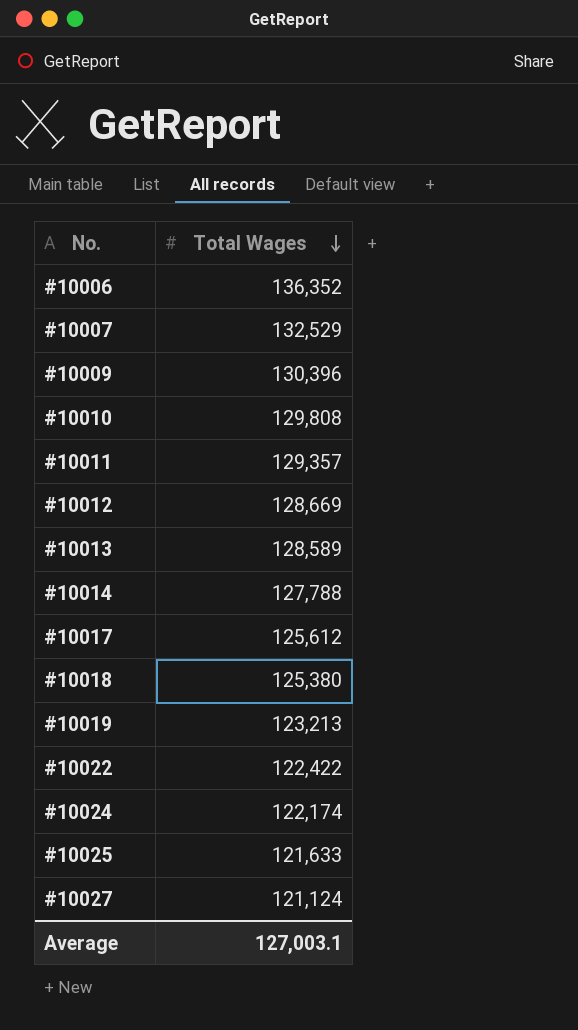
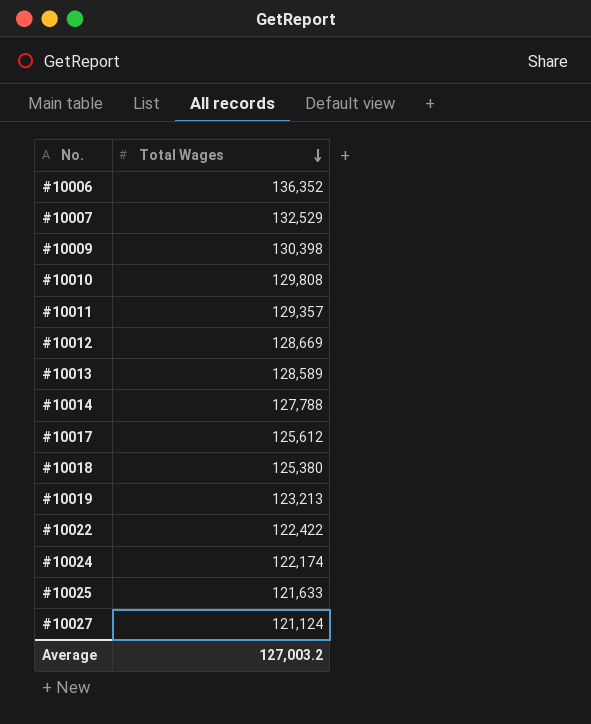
#10009 | Total Wages: 130,396 -> 130,398
Average | Total Wages: 127,003.1 -> 127,003.2

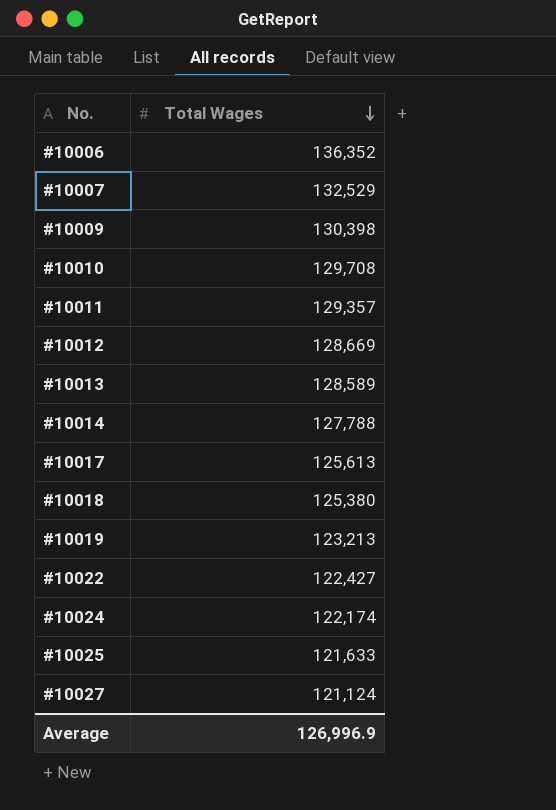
#10010 | Total Wages: 129,808 -> 129,708
#10017 | Total Wages: 125,612 -> 125,613
#10022 | Total Wages: 122,422 -> 122,427
Average | Total Wages: 127,003.2 -> 126,996.9

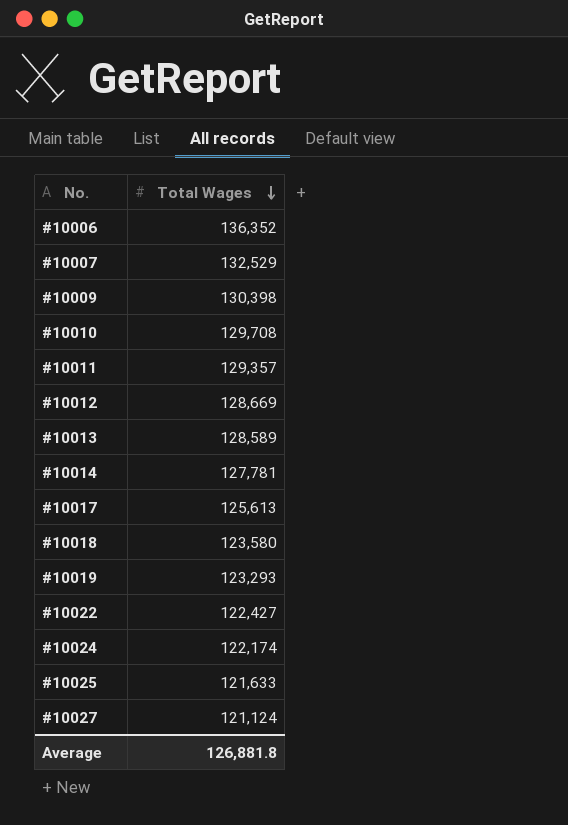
#10014 | Total Wages: 127,788 -> 127,781
#10018 | Total Wages: 125,380 -> 123,580
#10019 | Total Wages: 123,213 -> 123,293
Average | Total Wages: 126,996.9 -> 126,881.8

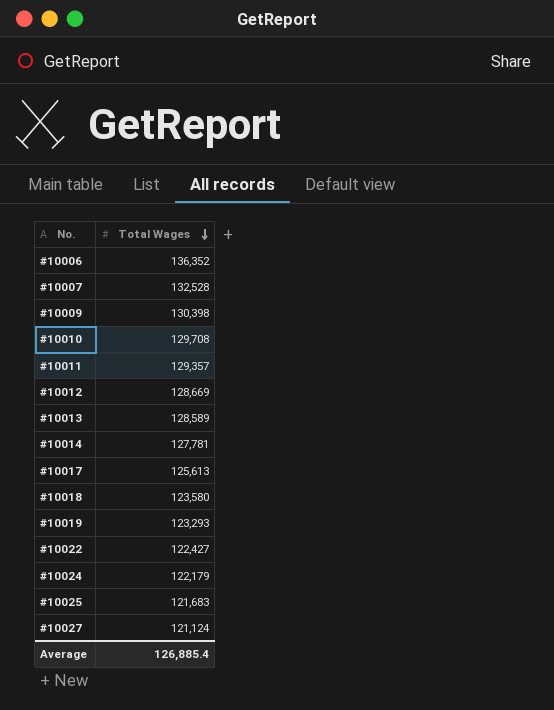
#10007 | Total Wages: 132,529 -> 132,528
#10024 | Total Wages: 122,174 -> 122,179
#10025 | Total Wages: 121,633 -> 121,683
Average | Total Wages: 126,881.8 -> 126,885.4

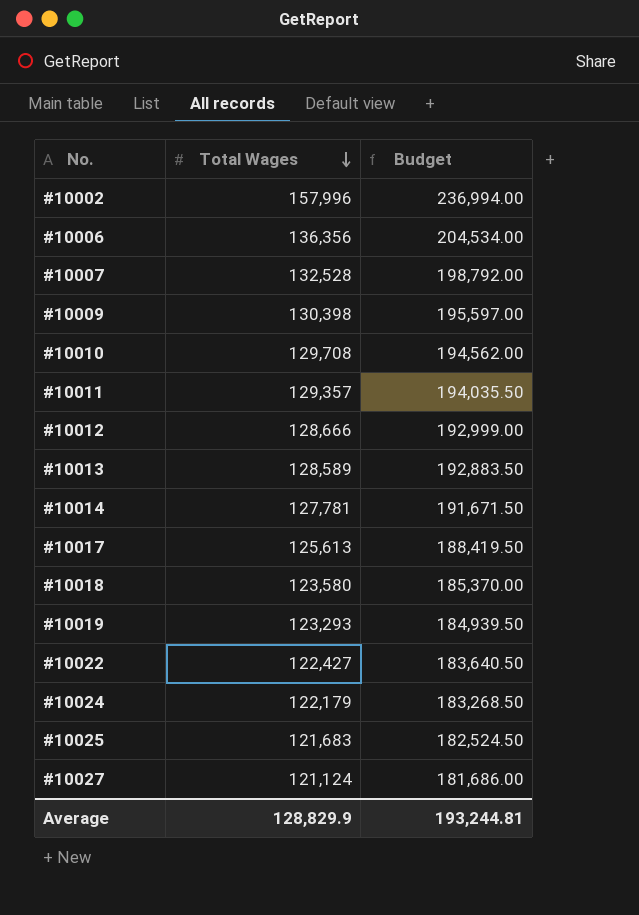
column Budget | formula: none -> [Total Wages] * 1.5
row #10002: none -> 157,996 | 236,994.00
#10006 | Total Wages: 136,352 -> 136,356
#10012 | Total Wages: 128,669 -> 128,666
Average | Total Wages: 126,885.4 -> 128,829.9

